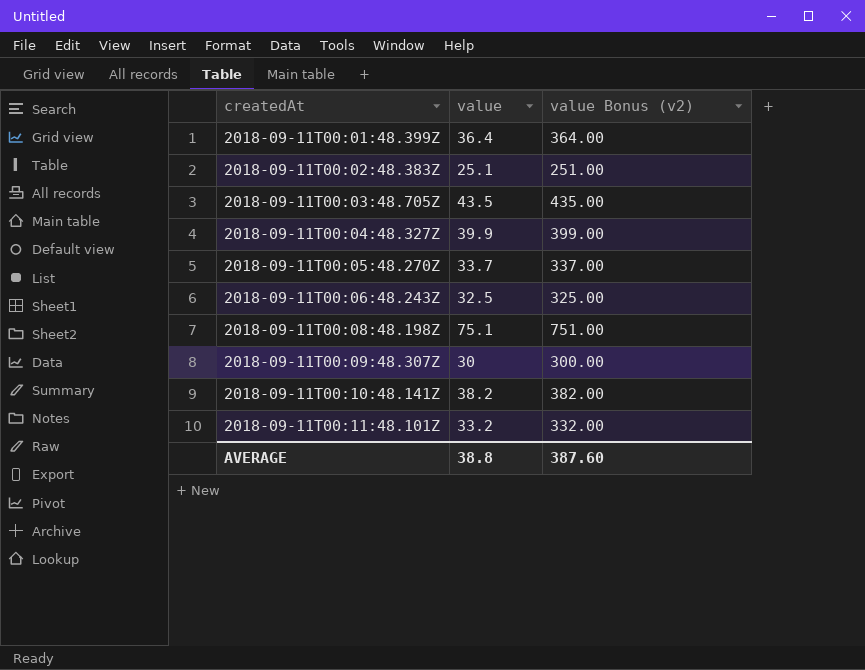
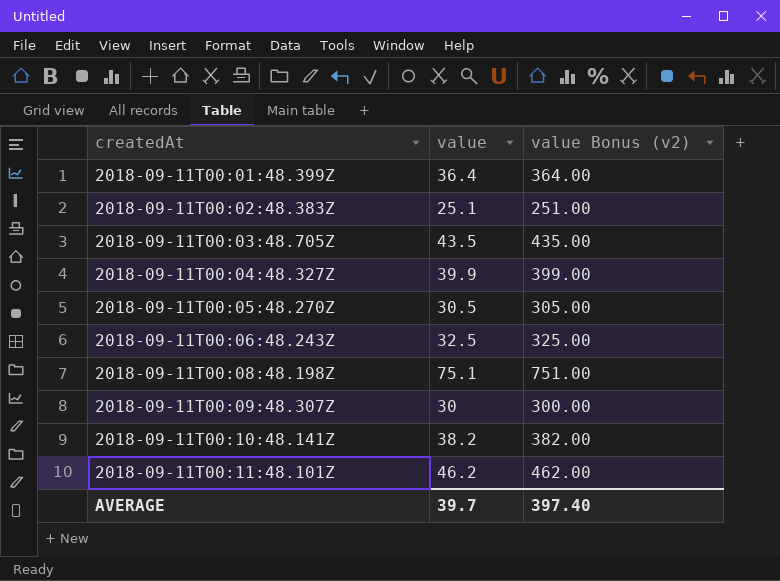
2018-09-11T00:05:48.270Z | value: 33.7 -> 30.5
2018-09-11T00:05:48.270Z | value Bonus (v2): 337.00 -> 305.00
2018-09-11T00:11:48.101Z | value: 33.2 -> 46.2
2018-09-11T00:11:48.101Z | value Bonus (v2): 332.00 -> 462.00
AVERAGE | value: 38.8 -> 39.7
AVERAGE | value Bonus (v2): 387.60 -> 397.40

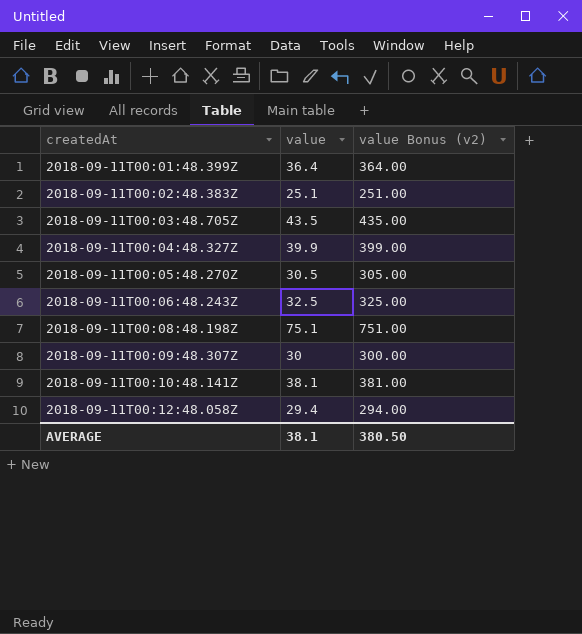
row 2018-09-11T00:11:48.101Z: 46.2 | 462.00 -> none
2018-09-11T00:10:48.141Z | value: 38.2 -> 38.1
2018-09-11T00:10:48.141Z | value Bonus (v2): 382.00 -> 381.00
row 2018-09-11T00:12:48.058Z: none -> 29.4 | 294.00
AVERAGE | value: 39.7 -> 38.1
AVERAGE | value Bonus (v2): 397.40 -> 380.50

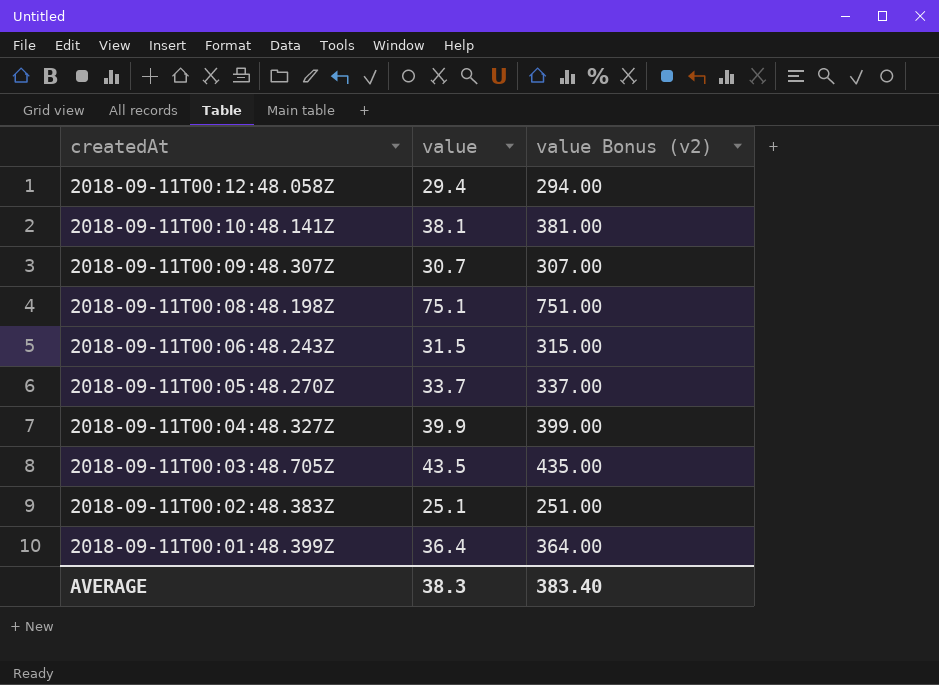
row order: createdAt ascending -> createdAt descending
2018-09-11T00:09:48.307Z | value: 30 -> 30.7
2018-09-11T00:09:48.307Z | value Bonus (v2): 300.00 -> 307.00
2018-09-11T00:06:48.243Z | value: 32.5 -> 31.5
2018-09-11T00:06:48.243Z | value Bonus (v2): 325.00 -> 315.00
2018-09-11T00:05:48.270Z | value: 30.5 -> 33.7
2018-09-11T00:05:48.270Z | value Bonus (v2): 305.00 -> 337.00
AVERAGE | value: 38.1 -> 38.3
AVERAGE | value Bonus (v2): 380.50 -> 383.40

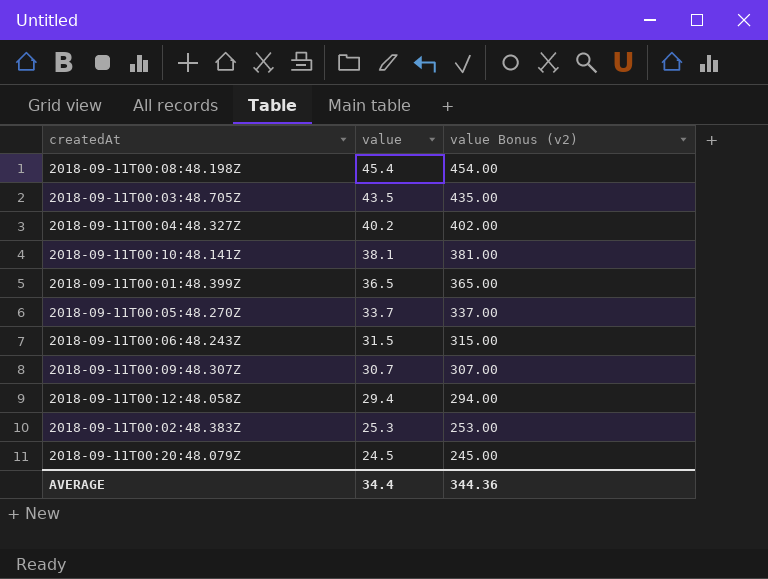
row order: createdAt descending -> value descending
2018-09-11T00:08:48.198Z | value: 75.1 -> 45.4
2018-09-11T00:08:48.198Z | value Bonus (v2): 751.00 -> 454.00
2018-09-11T00:04:48.327Z | value: 39.9 -> 40.2
2018-09-11T00:04:48.327Z | value Bonus (v2): 399.00 -> 402.00
2018-09-11T00:01:48.399Z | value: 36.4 -> 36.5
2018-09-11T00:01:48.399Z | value Bonus (v2): 364.00 -> 365.00
2018-09-11T00:02:48.383Z | value: 25.1 -> 25.3
2018-09-11T00:02:48.383Z | value Bonus (v2): 251.00 -> 253.00
row 2018-09-11T00:20:48.079Z: none -> 24.5 | 245.00
AVERAGE | value: 38.3 -> 34.4
AVERAGE | value Bonus (v2): 383.40 -> 344.36

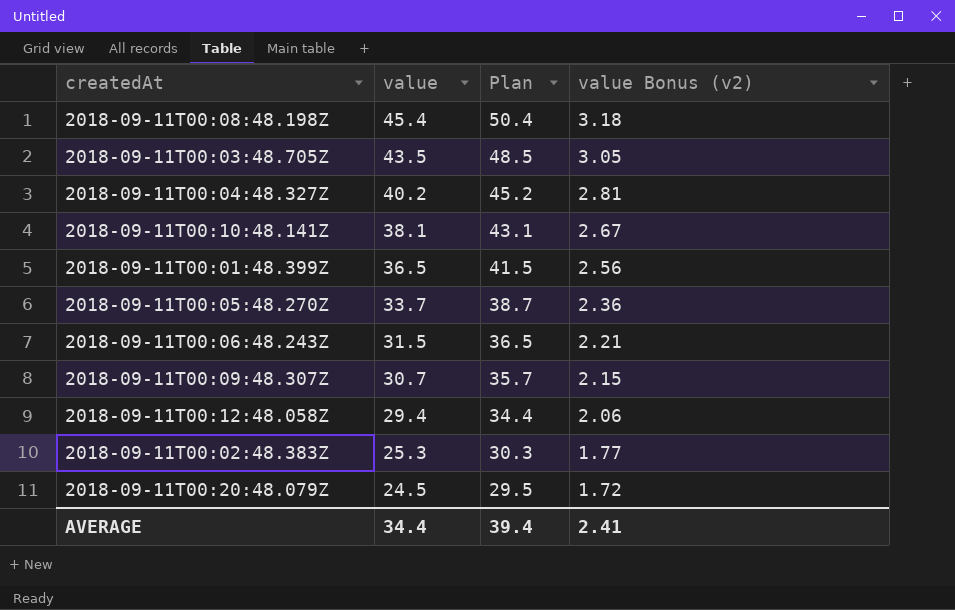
column Plan | formula: none -> [value] + 5
column value Bonus (v2) | formula: [value] * 10 -> [value] * 0.07
AVERAGE | value Bonus (v2): 344.36 -> 2.41

